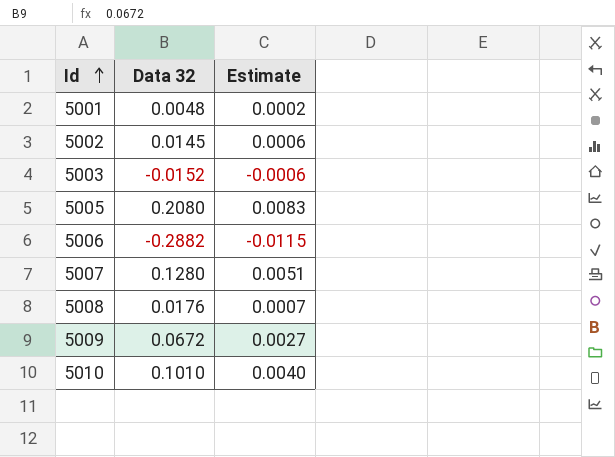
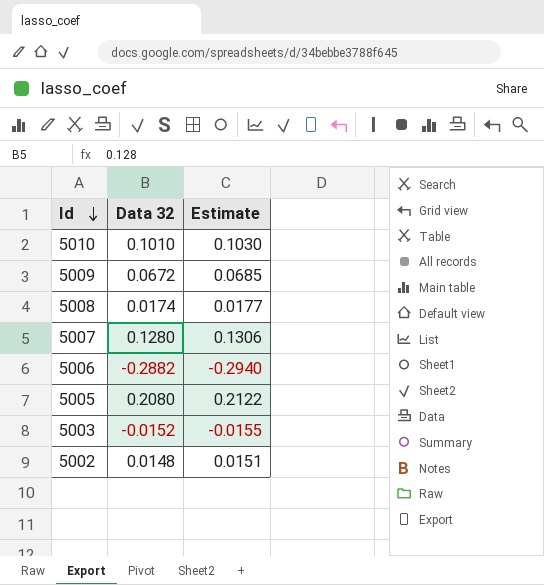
row order: Id ascending -> Id descending
column Estimate | formula: [Data 32] * 0.04 -> [Data 32] * 1.02
row 5001: 0.0048 | 0.0002 -> none
5008 | Data 32: 0.0176 -> 0.0174
5002 | Data 32: 0.0145 -> 0.0148

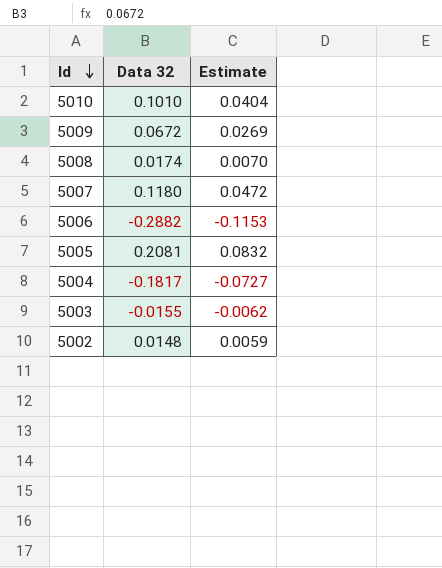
column Estimate | formula: [Data 32] * 1.02 -> [Data 32] * 0.4
5007 | Data 32: 0.1280 -> 0.1180
5005 | Data 32: 0.2080 -> 0.2081
row 5004: none -> -0.1817 | -0.0727
5003 | Data 32: -0.0152 -> -0.0155

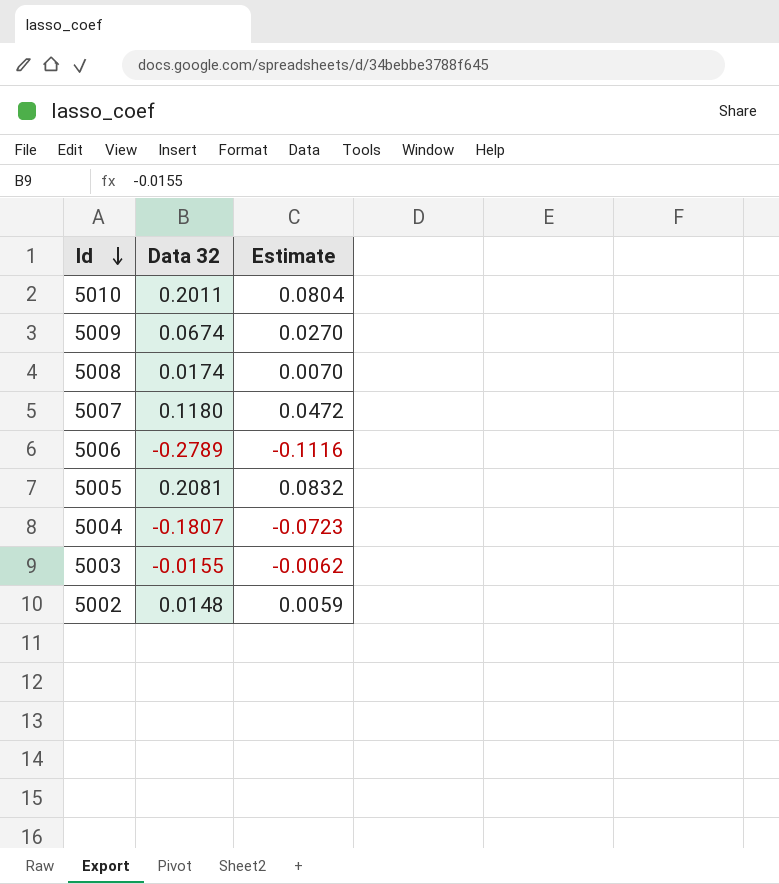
5010 | Data 32: 0.1010 -> 0.2011
5010 | Estimate: 0.0404 -> 0.0804
5009 | Data 32: 0.0672 -> 0.0674
5009 | Estimate: 0.0269 -> 0.0270
5006 | Data 32: -0.2882 -> -0.2789
5006 | Estimate: -0.1153 -> -0.1116
5004 | Data 32: -0.1817 -> -0.1807
5004 | Estimate: -0.0727 -> -0.0723

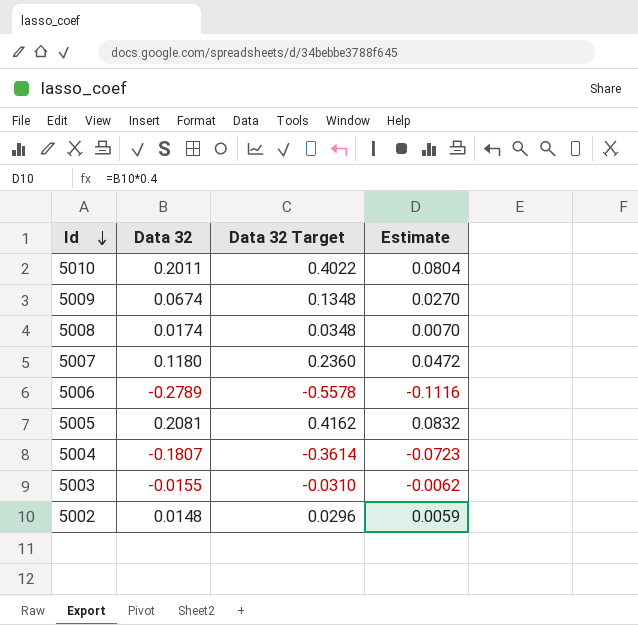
column Data 32 Target | formula: none -> [Data 32] * 2

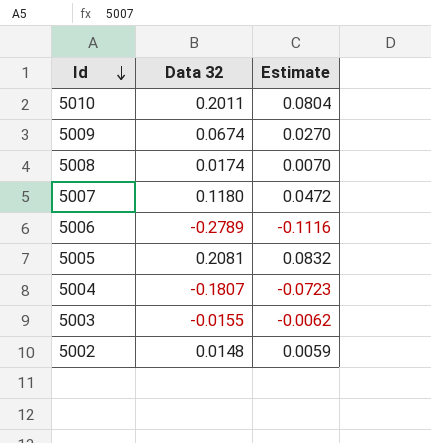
column Data 32 Target | formula: [Data 32] * 2 -> none

